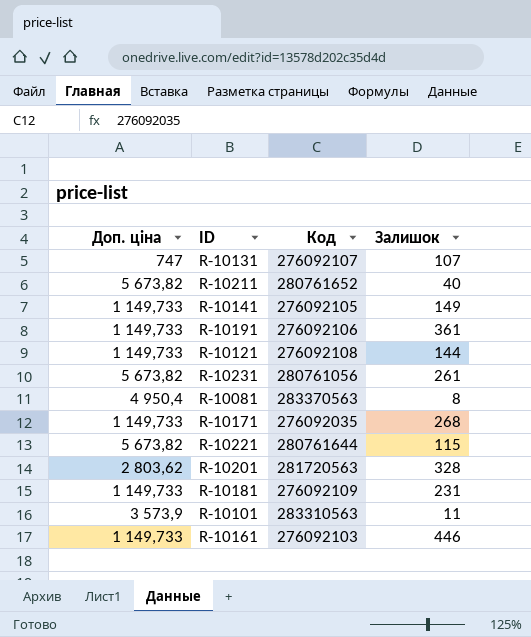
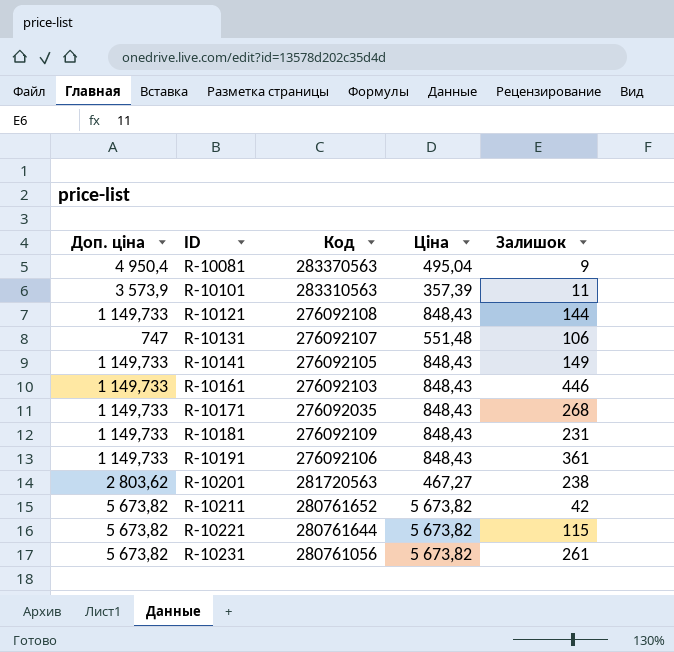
row order: none -> ID ascending
column Ціна | position: none -> 4
R-10081 | Залишок: 8 -> 9
R-10131 | Залишок: 107 -> 106
R-10201 | Залишок: 328 -> 238
R-10211 | Залишок: 40 -> 42

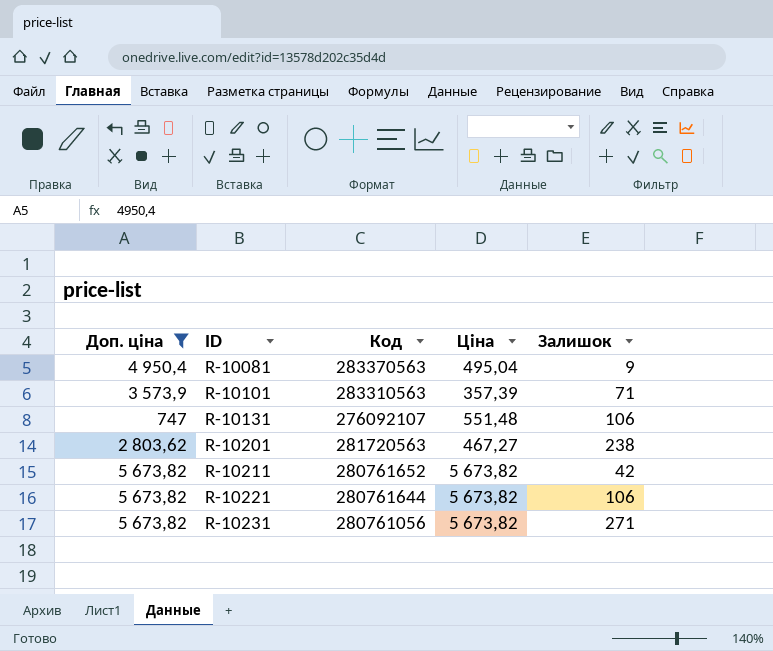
filter: none -> Доп. ціна != 1 149,733
R-10101 | Залишок: 11 -> 71
R-10221 | Залишок: 115 -> 106
R-10231 | Залишок: 261 -> 271

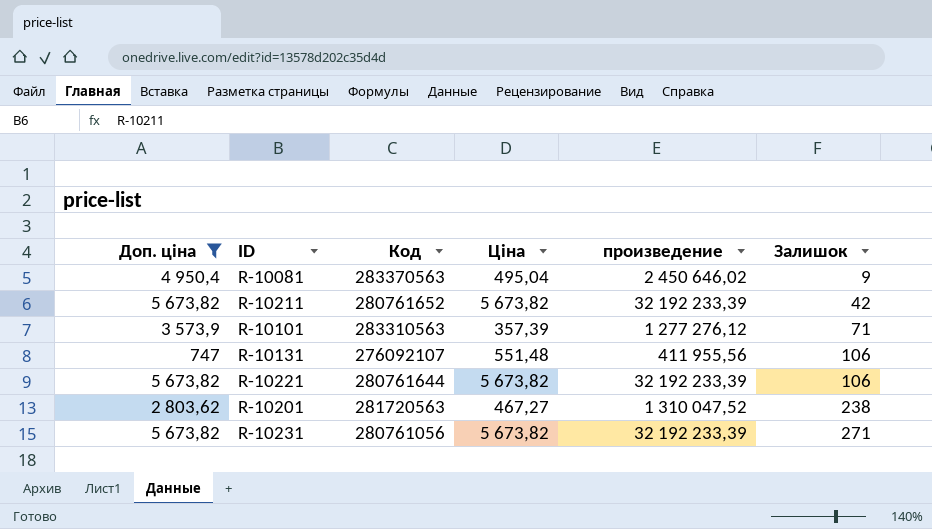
row order: ID ascending -> Залишок ascending
column произведение | formula: none -> [Доп. ціна] * [Ціна]

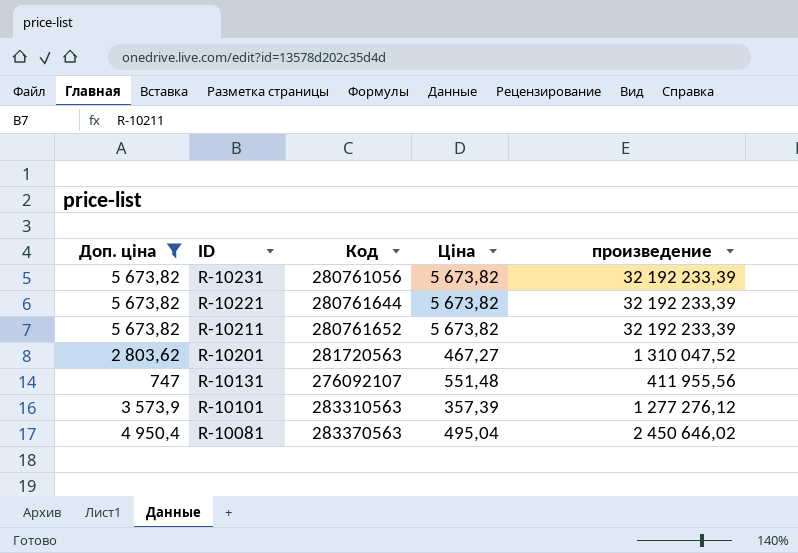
row order: Залишок ascending -> ID descending
column Залишок | position: 6 -> none

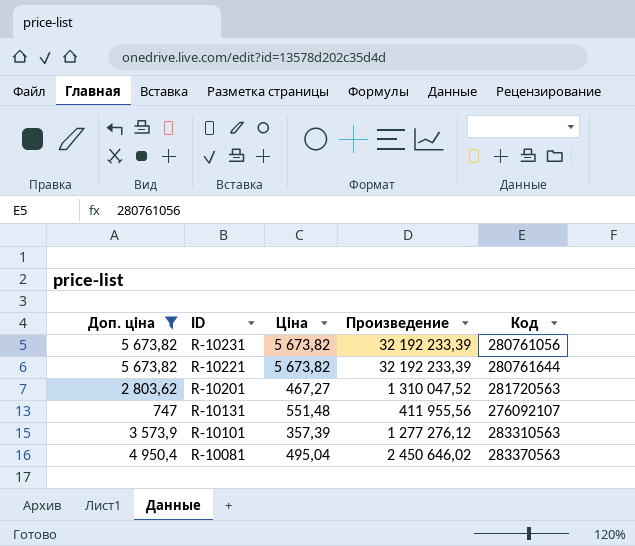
column name: произведение -> Произведение
column Код | position: 3 -> 5
row R-10211: 5 673,82 | 280761652 | 5 673,82 | 32 192 233,39 -> none

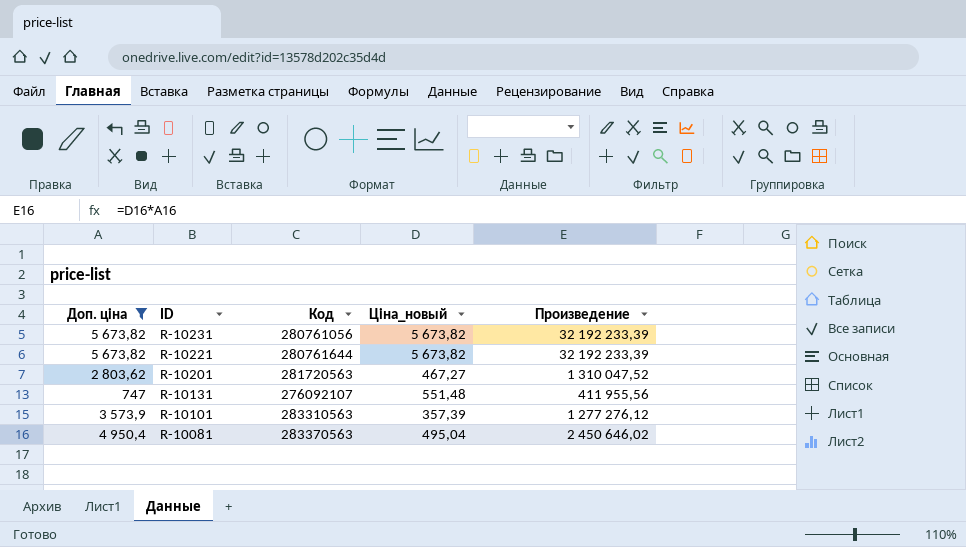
column Код | position: 5 -> 3
column name: Ціна -> Ціна_новый

